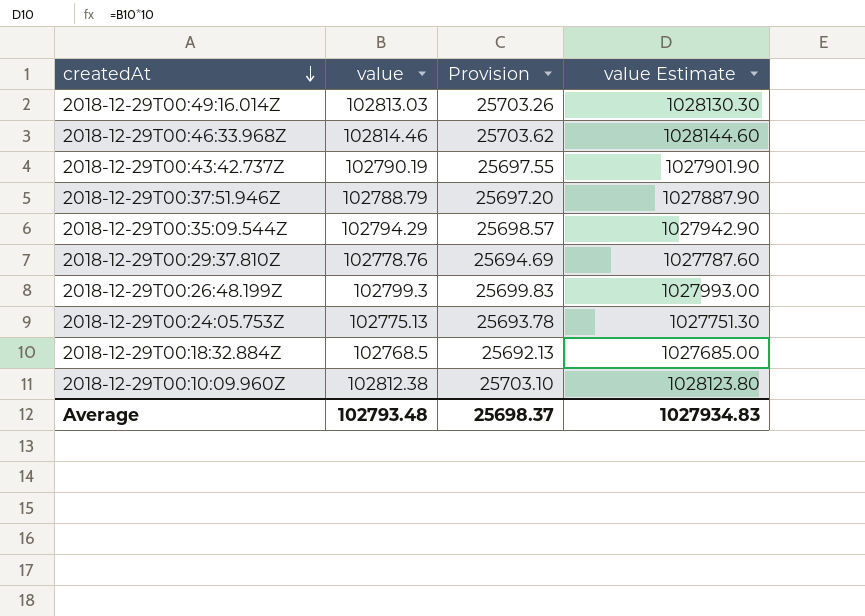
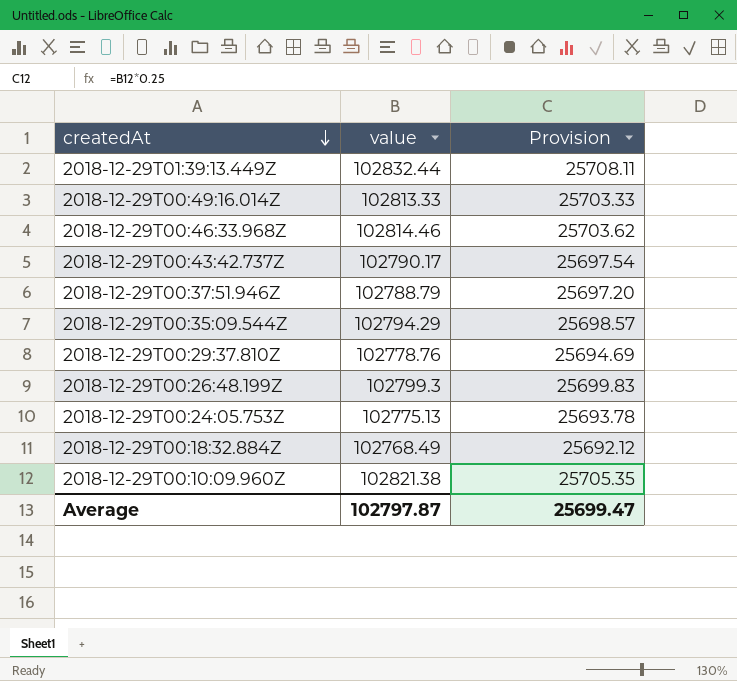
column value Estimate | formula: [value] * 10 -> none
row 2018-12-29T01:39:13.449Z: none -> 102832.44 | 25708.11
2018-12-29T00:49:16.014Z | value: 102813.03 -> 102813.33
2018-12-29T00:49:16.014Z | Provision: 25703.26 -> 25703.33
2018-12-29T00:43:42.737Z | value: 102790.19 -> 102790.17
2018-12-29T00:43:42.737Z | Provision: 25697.55 -> 25697.54
2018-12-29T00:18:32.884Z | value: 102768.5 -> 102768.49
2018-12-29T00:18:32.884Z | Provision: 25692.13 -> 25692.12
2018-12-29T00:10:09.960Z | value: 102812.38 -> 102821.38
2018-12-29T00:10:09.960Z | Provision: 25703.10 -> 25705.35
Average | value: 102793.48 -> 102797.87
Average | Provision: 25698.37 -> 25699.47

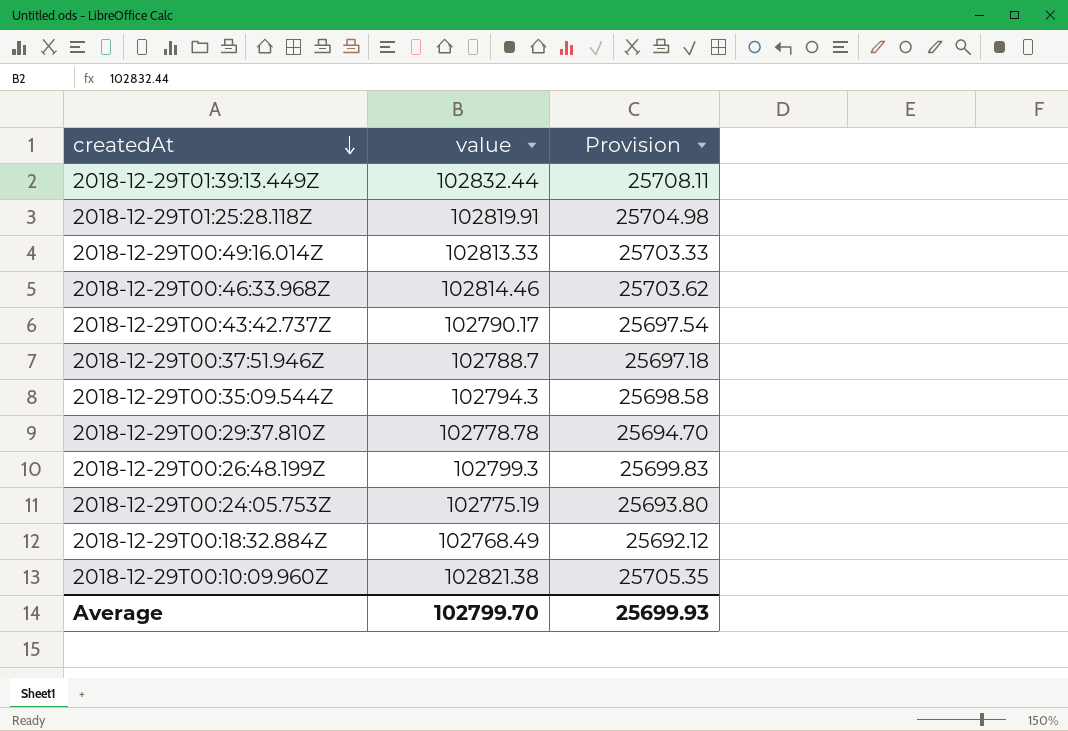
row 2018-12-29T01:25:28.118Z: none -> 102819.91 | 25704.98
2018-12-29T00:37:51.946Z | value: 102788.79 -> 102788.7
2018-12-29T00:37:51.946Z | Provision: 25697.20 -> 25697.18
2018-12-29T00:35:09.544Z | value: 102794.29 -> 102794.3
2018-12-29T00:35:09.544Z | Provision: 25698.57 -> 25698.58
2018-12-29T00:29:37.810Z | value: 102778.76 -> 102778.78
2018-12-29T00:29:37.810Z | Provision: 25694.69 -> 25694.70
2018-12-29T00:24:05.753Z | value: 102775.13 -> 102775.19
2018-12-29T00:24:05.753Z | Provision: 25693.78 -> 25693.80
Average | value: 102797.87 -> 102799.70
Average | Provision: 25699.47 -> 25699.93

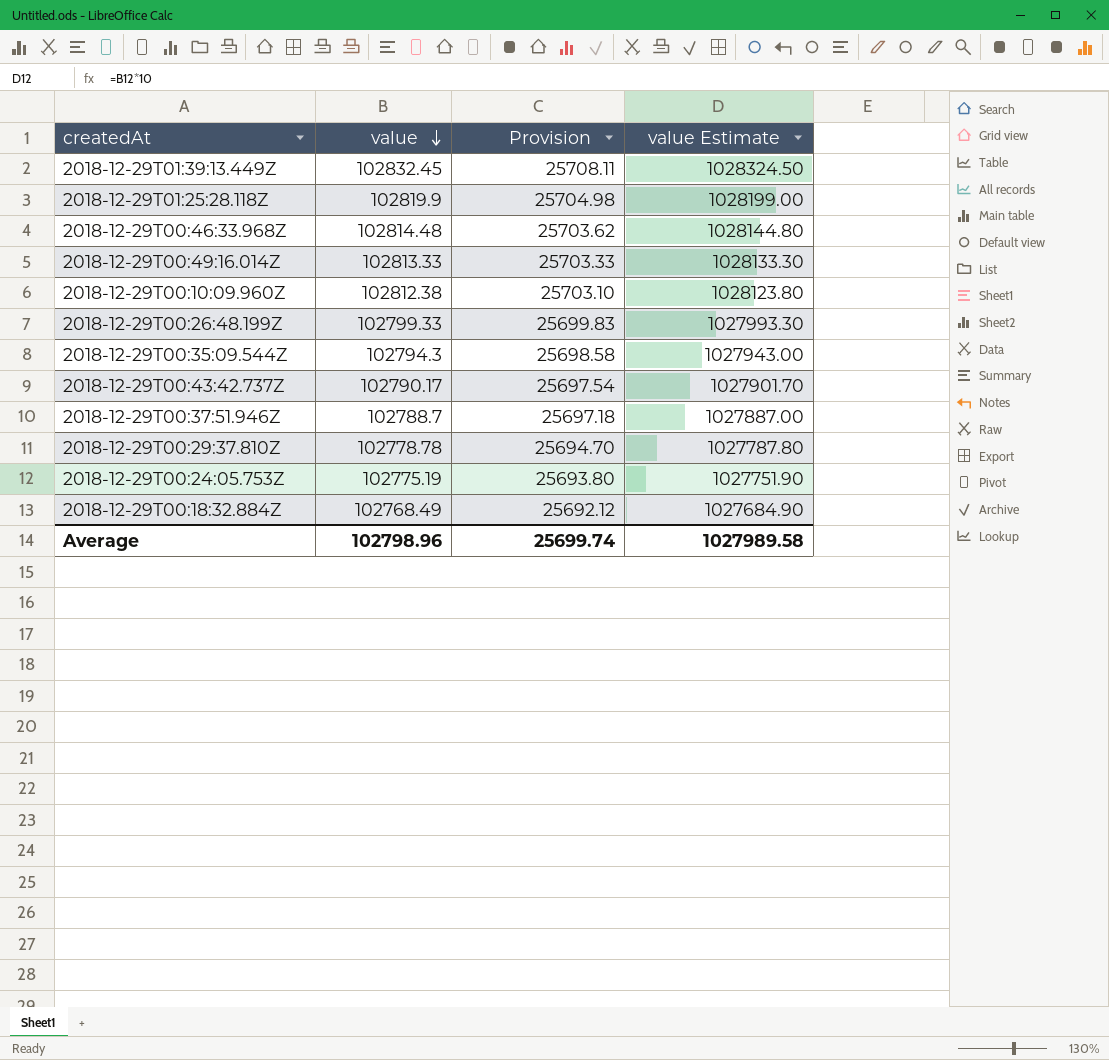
row order: createdAt descending -> value descending
column value Estimate | formula: none -> [value] * 10
2018-12-29T01:39:13.449Z | value: 102832.44 -> 102832.45
2018-12-29T01:25:28.118Z | value: 102819.91 -> 102819.9
2018-12-29T00:46:33.968Z | value: 102814.46 -> 102814.48
2018-12-29T00:10:09.960Z | value: 102821.38 -> 102812.38
2018-12-29T00:10:09.960Z | Provision: 25705.35 -> 25703.10
2018-12-29T00:26:48.199Z | value: 102799.3 -> 102799.33
Average | value: 102799.70 -> 102798.96
Average | Provision: 25699.93 -> 25699.74

